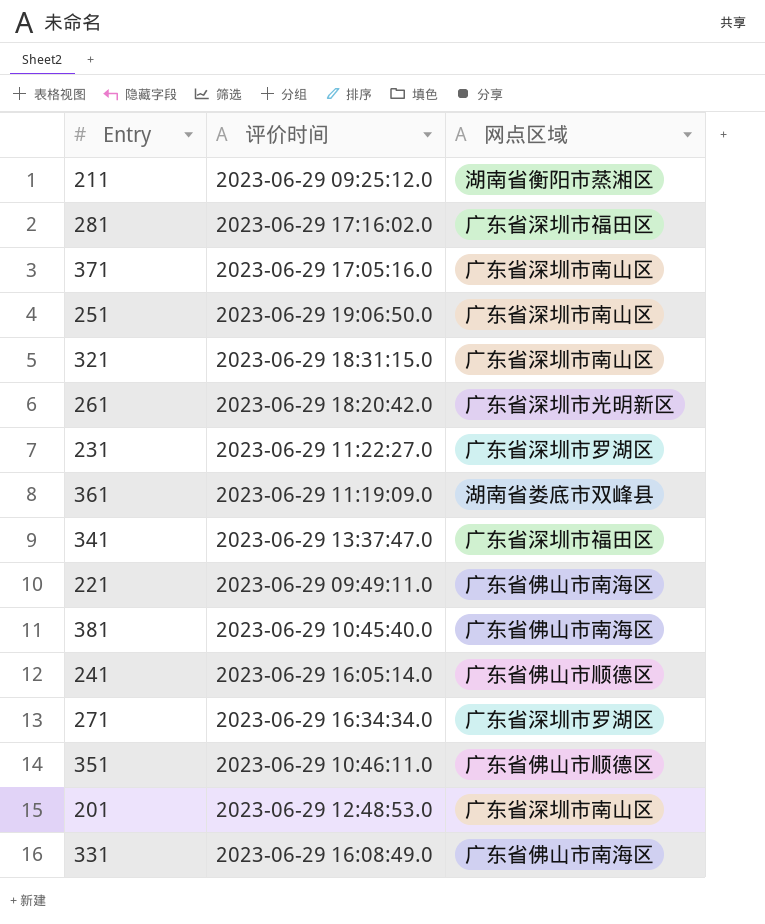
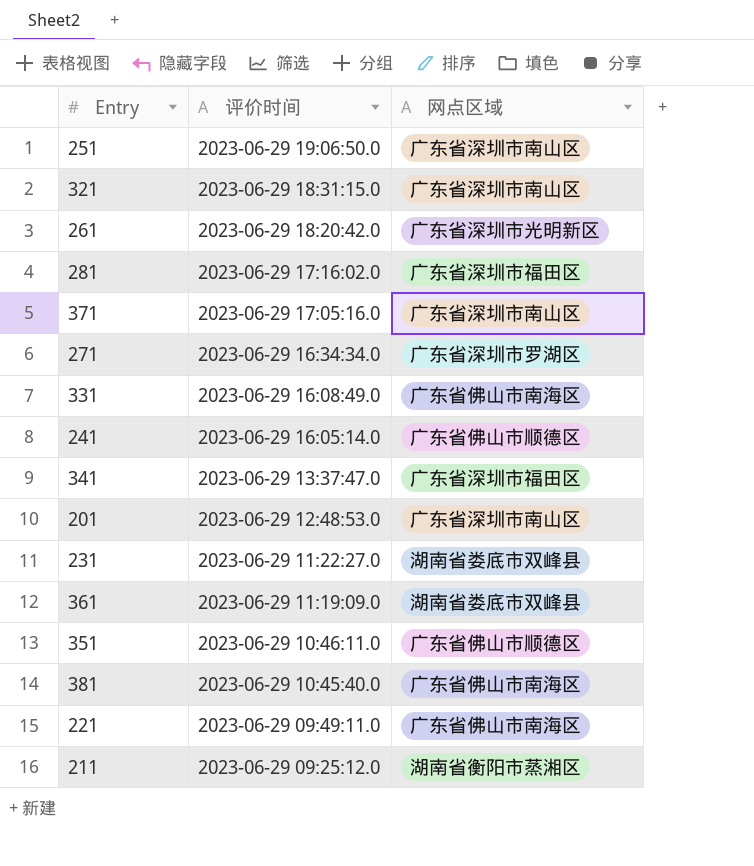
row order: none -> 评价时间 descending
231 | 网点区域: 广东省深圳市罗湖区 -> 湖南省娄底市双峰县

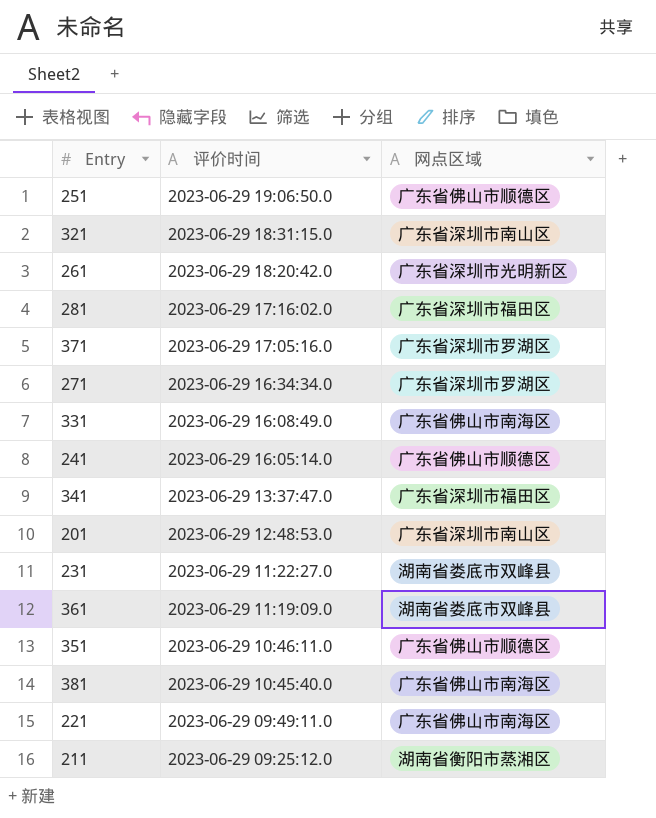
251 | 网点区域: 广东省深圳市南山区 -> 广东省佛山市顺德区
371 | 网点区域: 广东省深圳市南山区 -> 广东省深圳市罗湖区

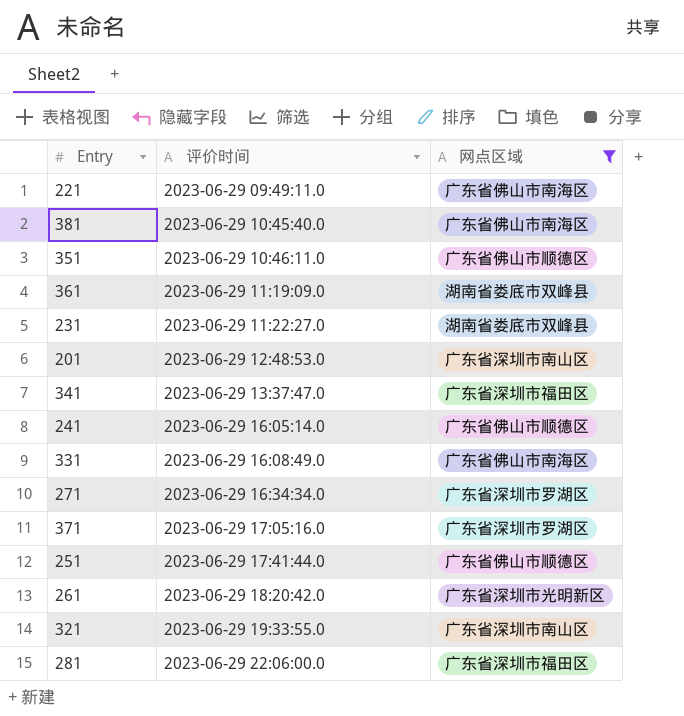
filter: none -> 网点区域 != 湖南省衡阳市蒸湘区
row order: 评价时间 descending -> 评价时间 ascending
251 | 评价时间: 2023-06-29 19:06:50.0 -> 2023-06-29 17:41:44.0
321 | 评价时间: 2023-06-29 18:31:15.0 -> 2023-06-29 19:33:55.0
281 | 评价时间: 2023-06-29 17:16:02.0 -> 2023-06-29 22:06:00.0

